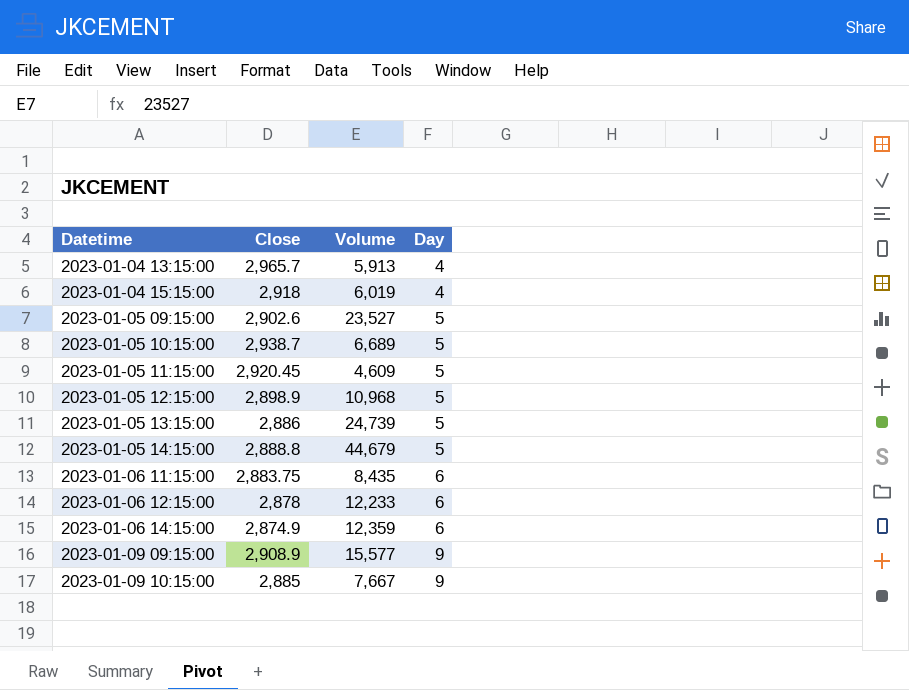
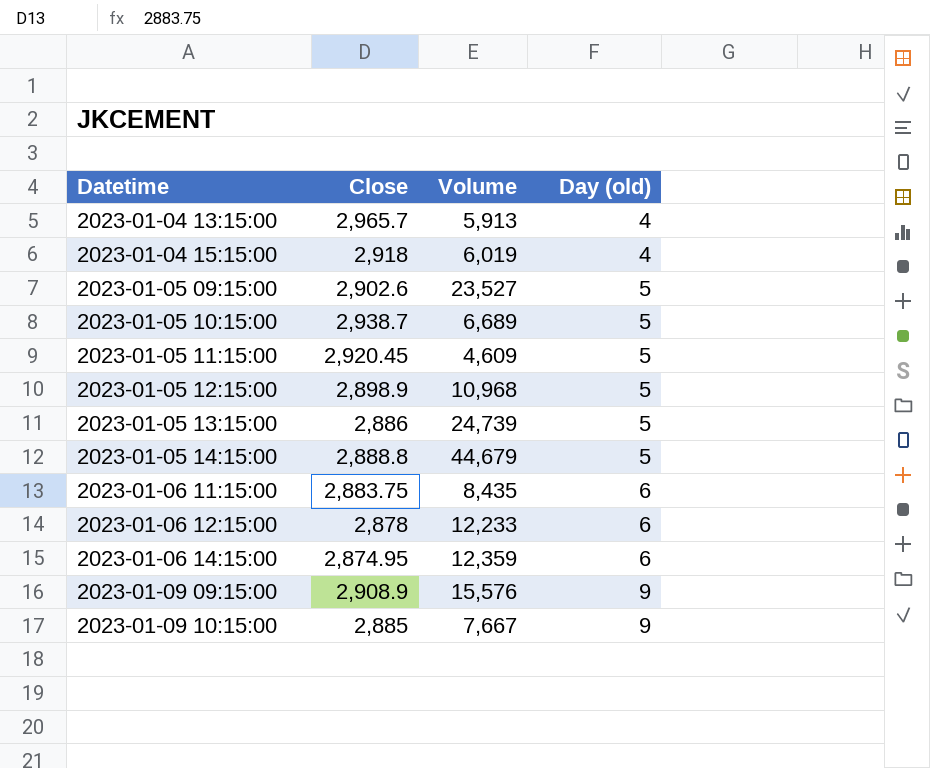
column name: Day -> Day (old)
2023-01-06 14:15:00 | Close: 2,874.9 -> 2,874.95
2023-01-09 09:15:00 | Volume: 15,577 -> 15,576

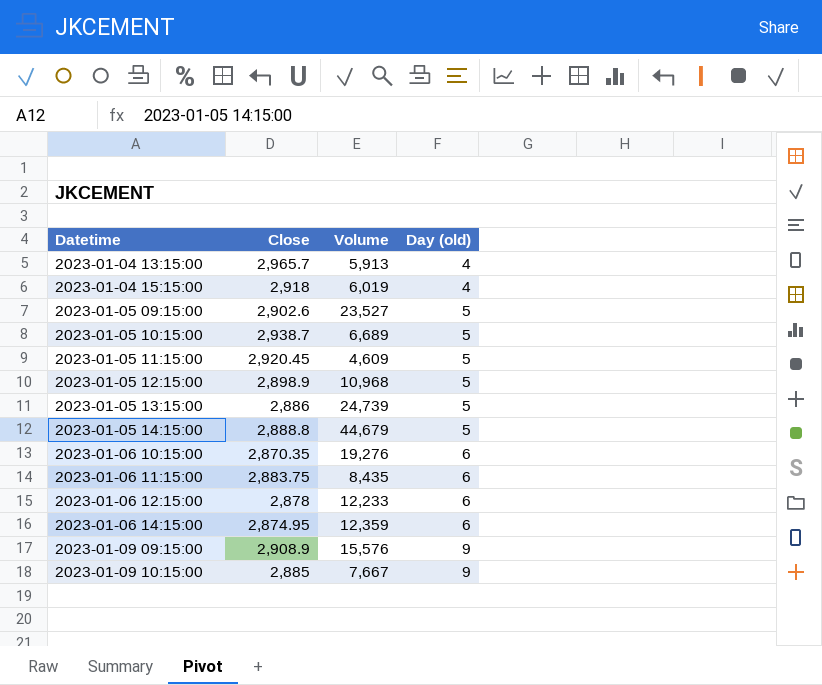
row 2023-01-06 10:15:00: none -> 2,870.35 | 19,276 | 6

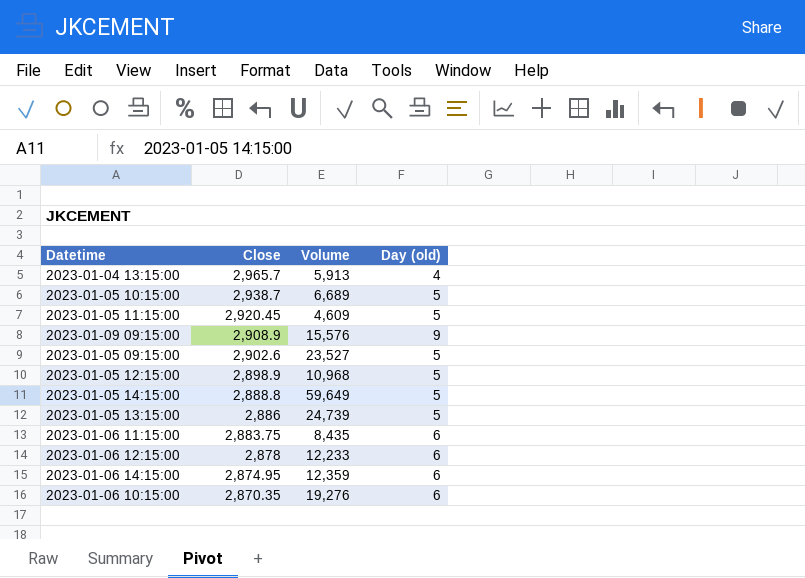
row order: Datetime ascending -> Close descending
row 2023-01-04 15:15:00: 2,918 | 6,019 | 4 -> none
row 2023-01-09 10:15:00: 2,885 | 7,667 | 9 -> none
2023-01-05 14:15:00 | Volume: 44,679 -> 59,649

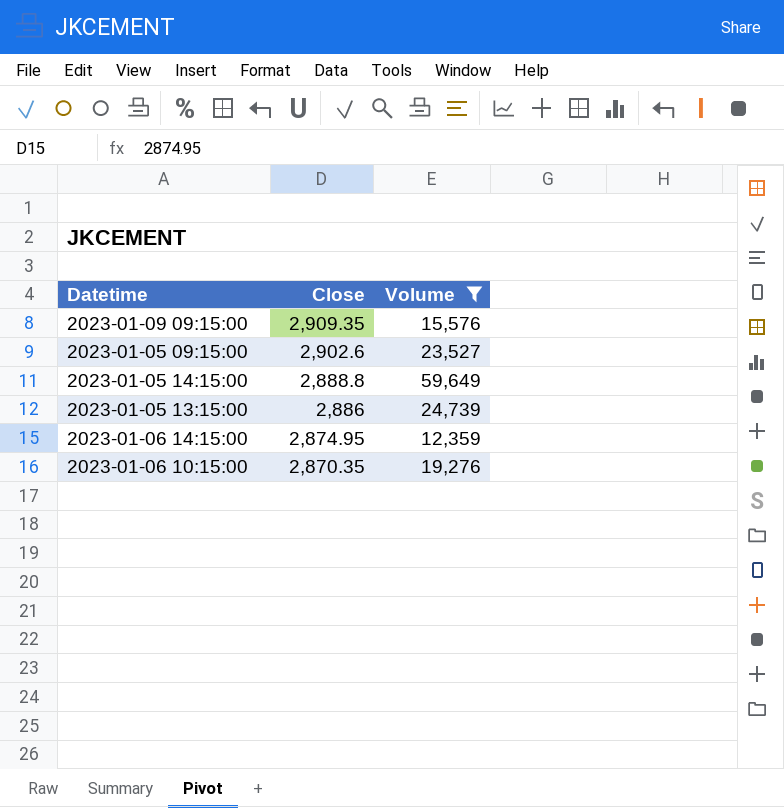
filter: none -> Volume >= 12,359
column Day (old) | position: 4 -> none
2023-01-09 09:15:00 | Close: 2,908.9 -> 2,909.35

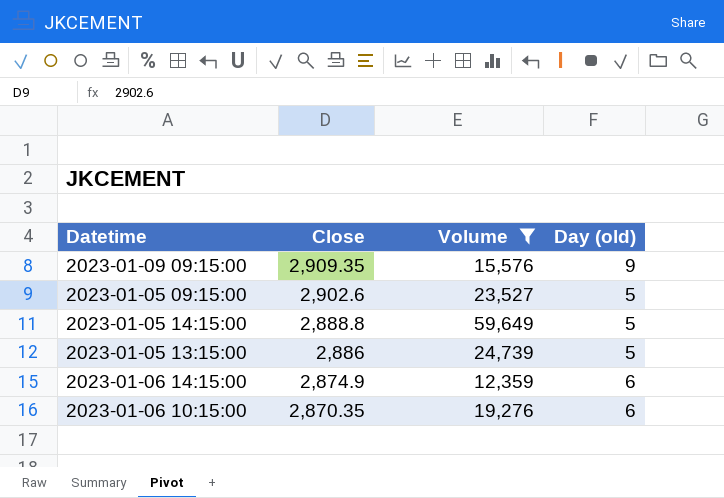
column Day (old) | position: none -> 4
2023-01-06 14:15:00 | Close: 2,874.95 -> 2,874.9

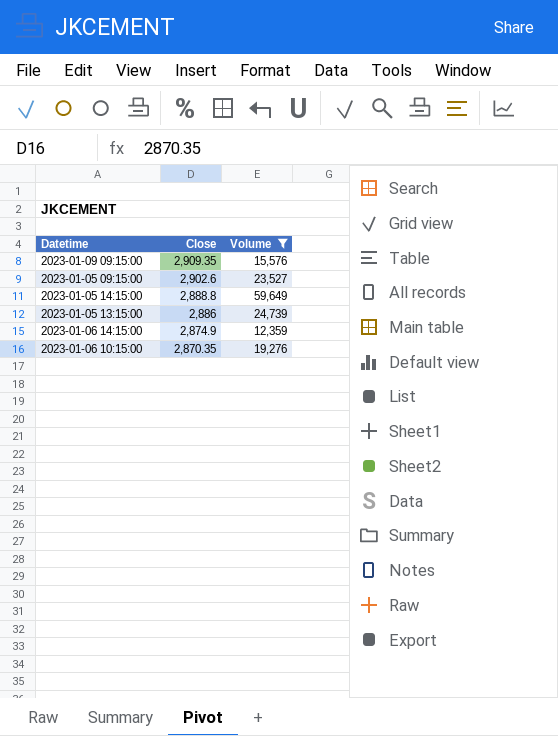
column Day (old) | position: 4 -> none

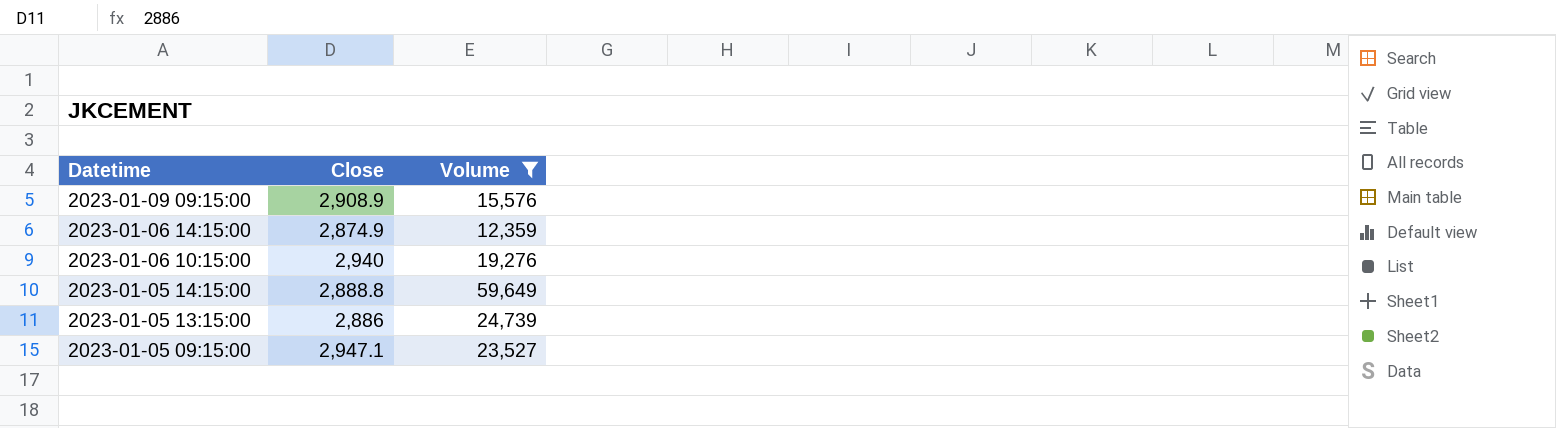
row order: Close descending -> Datetime descending
2023-01-09 09:15:00 | Close: 2,909.35 -> 2,908.9
2023-01-06 10:15:00 | Close: 2,870.35 -> 2,940
2023-01-05 09:15:00 | Close: 2,902.6 -> 2,947.1

